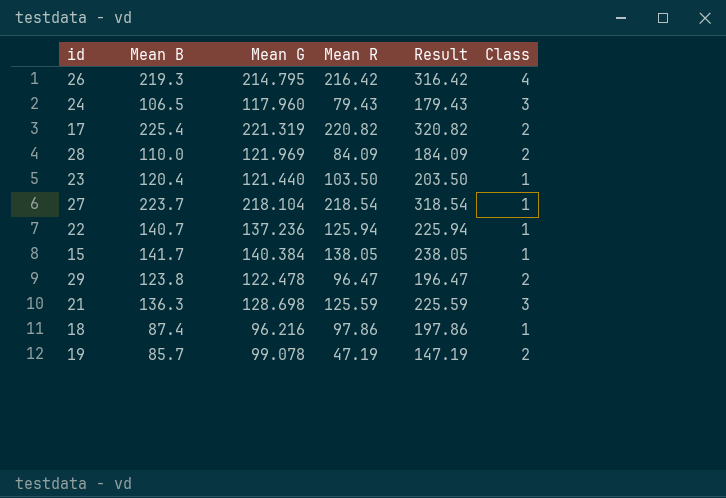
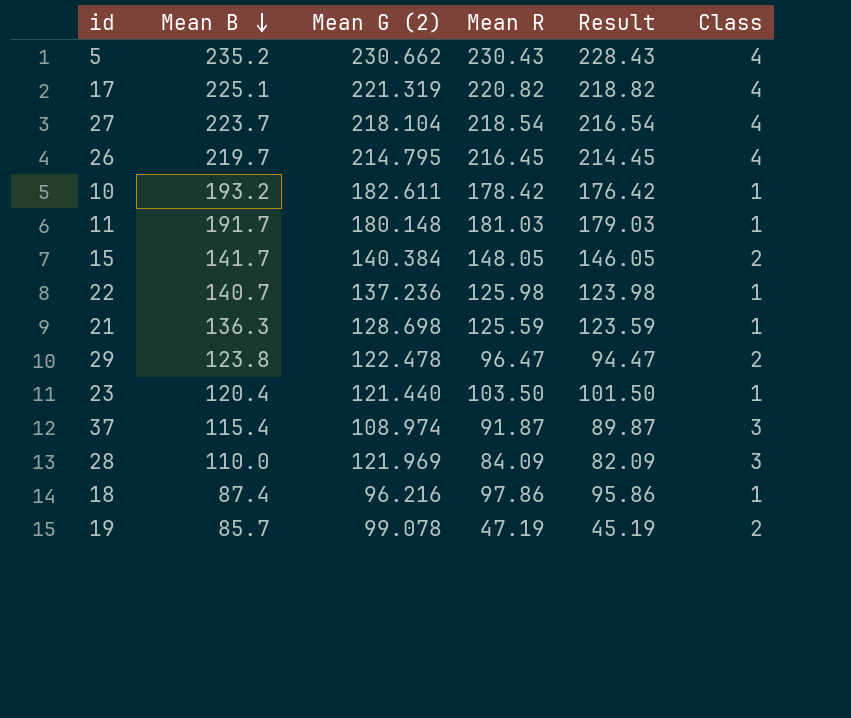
row order: none -> Mean B descending
column name: Mean G -> Mean G (2)
column Result | formula: [Mean R] + 100 -> [Mean R] - 2
row 24: 106.5 | 117.960 | 79.43 | 179.43 | 3 -> none
row 5: none -> 235.2 | 230.662 | 230.43 | 228.43 | 4
17 | Mean B: 225.4 -> 225.1
17 | Class: 2 -> 4
27 | Class: 1 -> 4
26 | Mean B: 219.3 -> 219.7
26 | Mean R: 216.42 -> 216.45
row 10: none -> 193.2 | 182.611 | 178.42 | 176.42 | 1
row 11: none -> 191.7 | 180.148 | 181.03 | 179.03 | 1
15 | Mean R: 138.05 -> 148.05
15 | Class: 1 -> 2
22 | Mean R: 125.94 -> 125.98
21 | Class: 3 -> 1
row 37: none -> 115.4 | 108.974 | 91.87 | 89.87 | 3
28 | Class: 2 -> 3

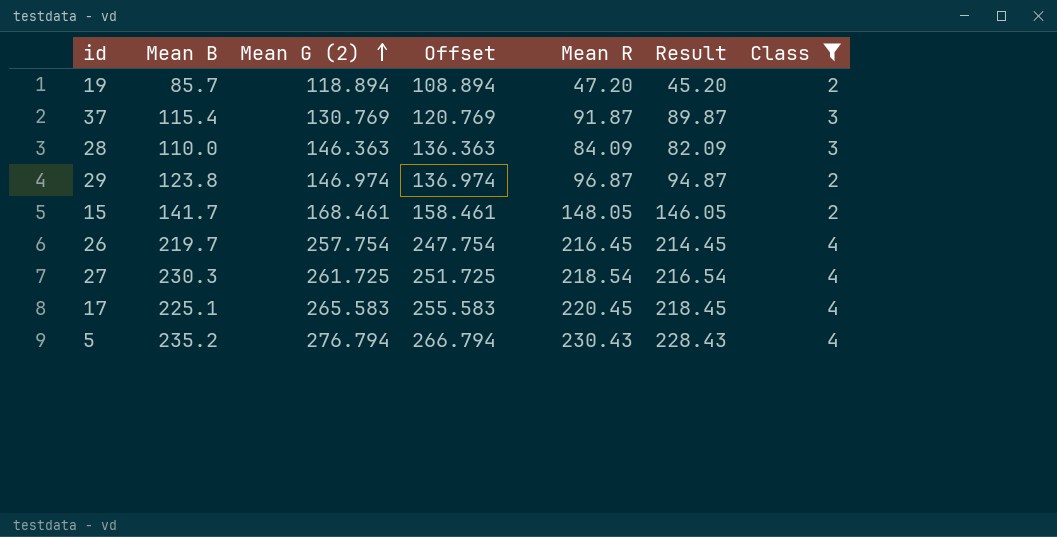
filter: none -> Class != 1
row order: Mean B descending -> Mean G (2) ascending
column Offset | formula: none -> [Mean G (2)] - 10
19 | Mean G (2): 99.078 -> 118.894
19 | Mean R: 47.19 -> 47.20
19 | Result: 45.19 -> 45.20
37 | Mean G (2): 108.974 -> 130.769
28 | Mean G (2): 121.969 -> 146.363
29 | Mean G (2): 122.478 -> 146.974
29 | Mean R: 96.47 -> 96.87
29 | Result: 94.47 -> 94.87
15 | Mean G (2): 140.384 -> 168.461
26 | Mean G (2): 214.795 -> 257.754
27 | Mean B: 223.7 -> 230.3
27 | Mean G (2): 218.104 -> 261.725
17 | Mean G (2): 221.319 -> 265.583
17 | Mean R: 220.82 -> 220.45
17 | Result: 218.82 -> 218.45
5 | Mean G (2): 230.662 -> 276.794

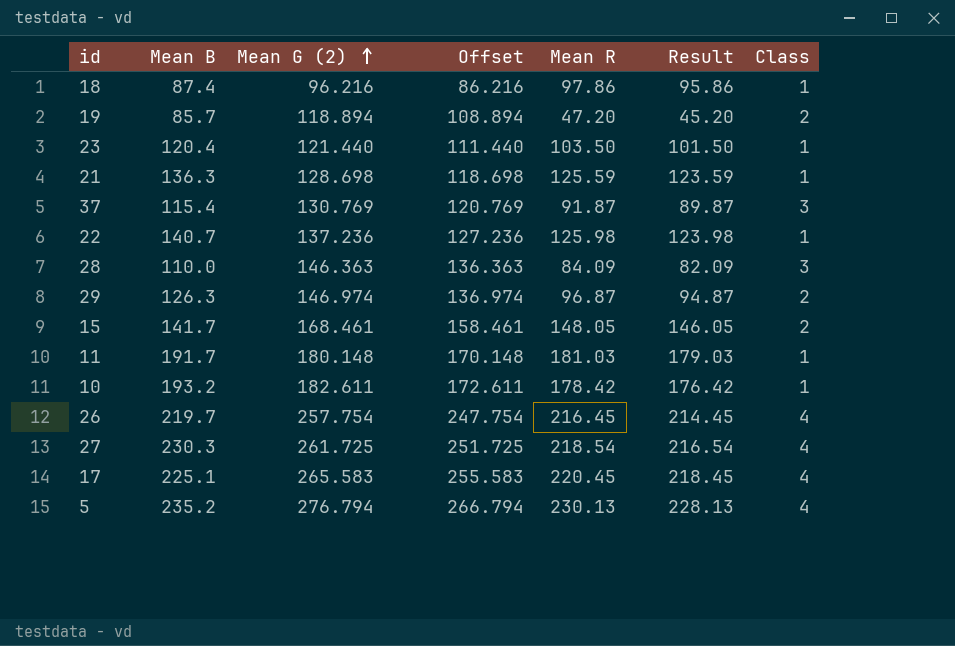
filter: Class != 1 -> none
29 | Mean B: 123.8 -> 126.3
5 | Mean R: 230.43 -> 230.13
5 | Result: 228.43 -> 228.13

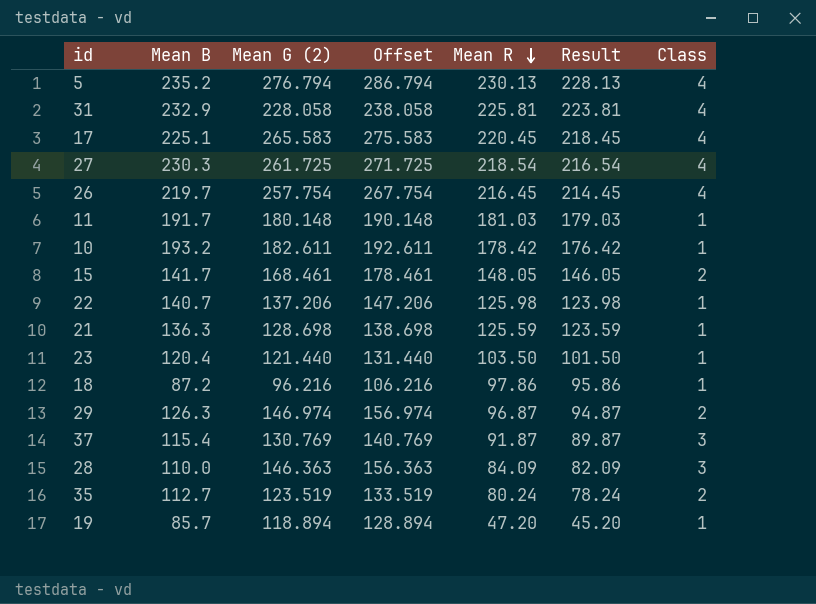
row order: Mean G (2) ascending -> Mean R descending
column Offset | formula: [Mean G (2)] - 10 -> [Mean G (2)] + 10
row 31: none -> 232.9 | 228.058 | 238.058 | 225.81 | 223.81 | 4
22 | Mean G (2): 137.236 -> 137.206
18 | Mean B: 87.4 -> 87.2
row 35: none -> 112.7 | 123.519 | 133.519 | 80.24 | 78.24 | 2
19 | Class: 2 -> 1

